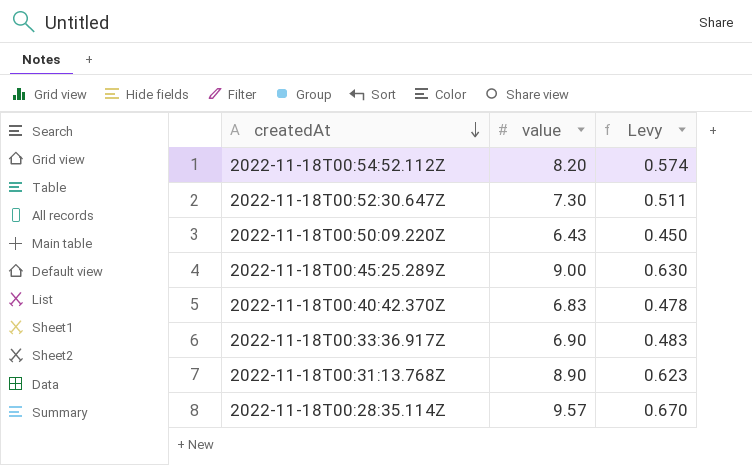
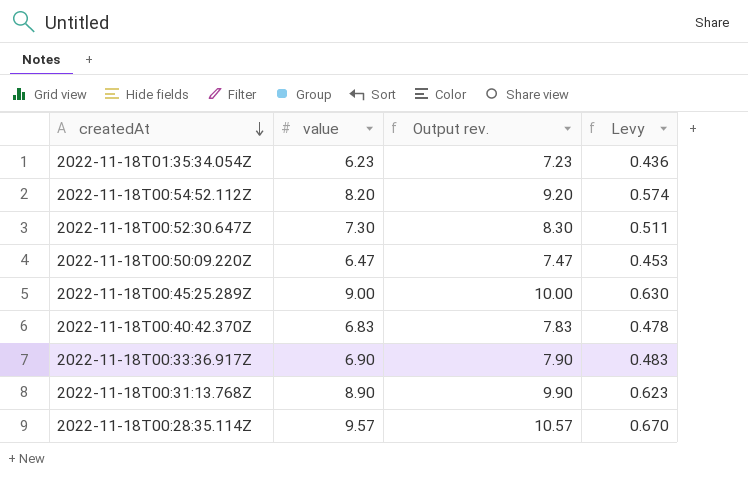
column Output rev. | formula: none -> [value] + 1
row 2022-11-18T01:35:34.054Z: none -> 6.23 | 7.23 | 0.436
2022-11-18T00:50:09.220Z | value: 6.43 -> 6.47
2022-11-18T00:50:09.220Z | Levy: 0.450 -> 0.453

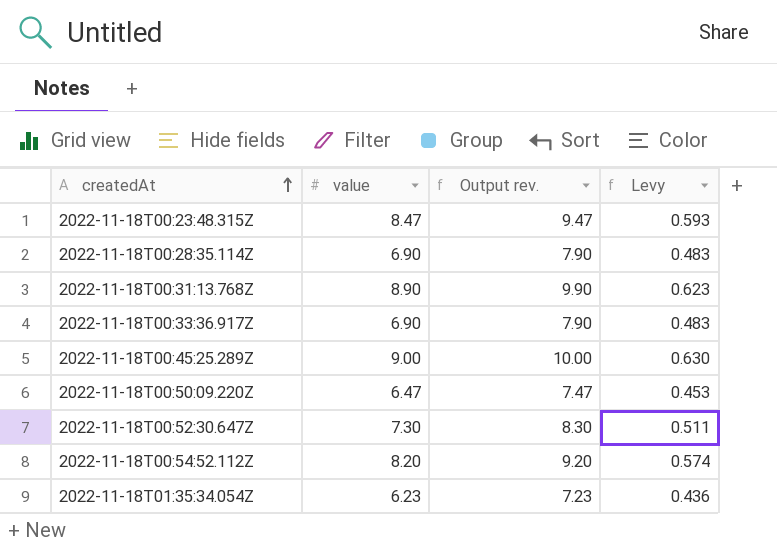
row order: createdAt descending -> createdAt ascending
row 2022-11-18T00:40:42.370Z: 6.83 | 7.83 | 0.478 -> none
row 2022-11-18T00:23:48.315Z: none -> 8.47 | 9.47 | 0.593
2022-11-18T00:28:35.114Z | value: 9.57 -> 6.90
2022-11-18T00:28:35.114Z | Output rev.: 10.57 -> 7.90
2022-11-18T00:28:35.114Z | Levy: 0.670 -> 0.483

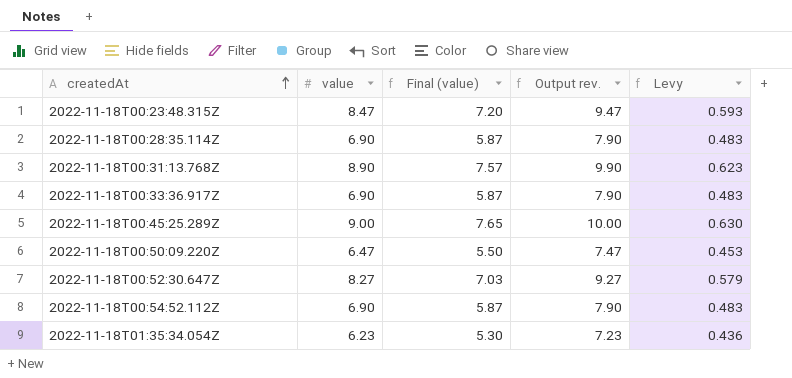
column Final (value) | formula: none -> [value] * 0.85
2022-11-18T00:52:30.647Z | value: 7.30 -> 8.27
2022-11-18T00:52:30.647Z | Output rev.: 8.30 -> 9.27
2022-11-18T00:52:30.647Z | Levy: 0.511 -> 0.579
2022-11-18T00:54:52.112Z | value: 8.20 -> 6.90
2022-11-18T00:54:52.112Z | Output rev.: 9.20 -> 7.90
2022-11-18T00:54:52.112Z | Levy: 0.574 -> 0.483

